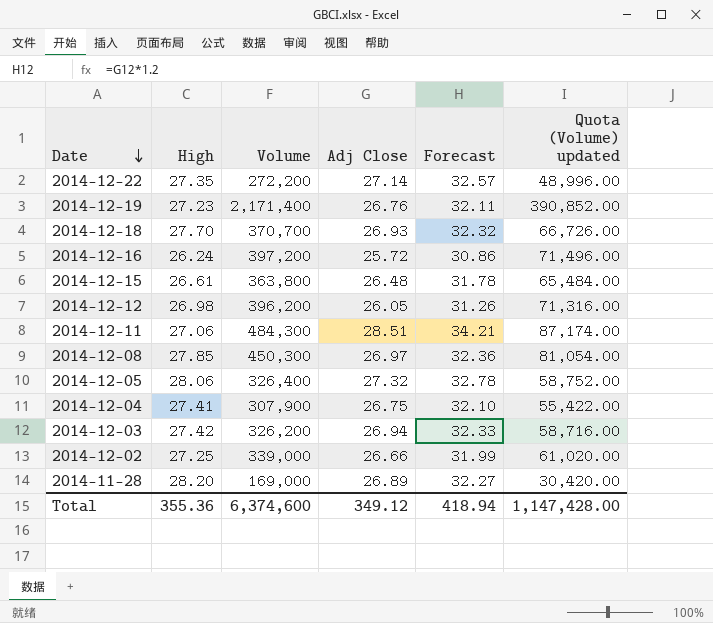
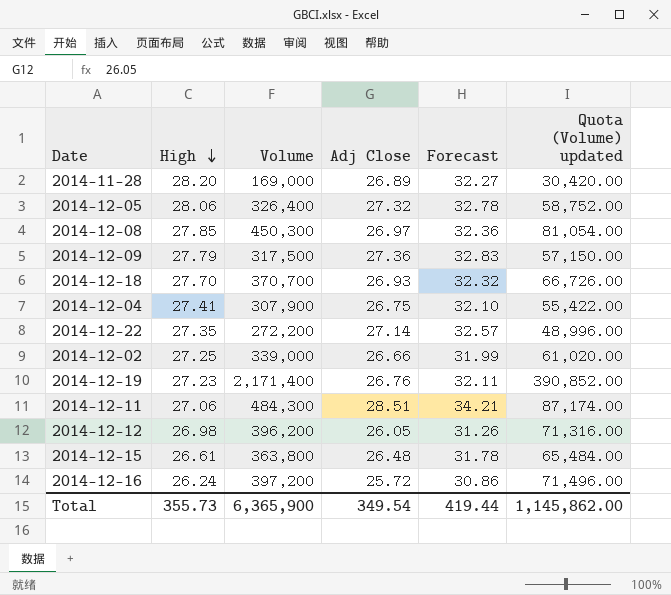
row order: Date descending -> High descending
row 2014-12-03: 27.42 | 326,200 | 26.94 | 32.33 | 58,716.00 -> none
row 2014-12-09: none -> 27.79 | 317,500 | 27.36 | 32.83 | 57,150.00
Total | High: 355.36 -> 355.73
Total | Volume: 6,374,600 -> 6,365,900
Total | Adj Close: 349.12 -> 349.54
Total | Forecast: 418.94 -> 419.44
Total | Quota (Volume) updated: 1,147,428.00 -> 1,145,862.00

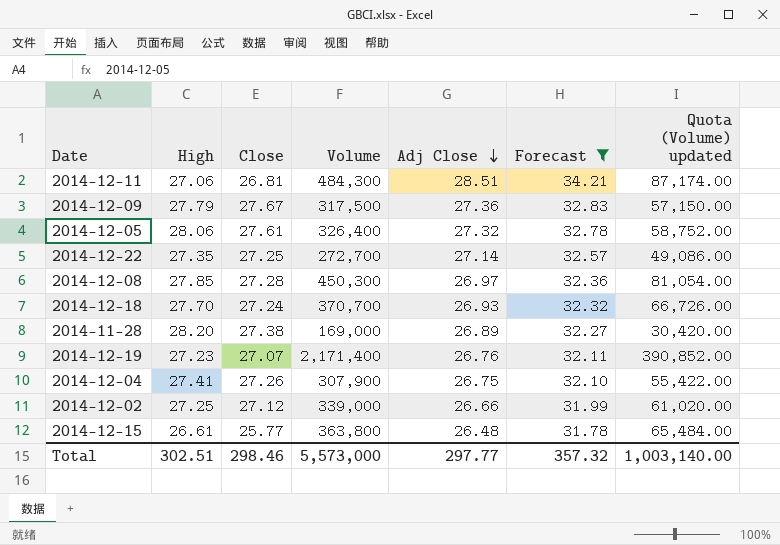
filter: none -> Forecast >= 31.78
row order: High descending -> Adj Close descending
column Close | position: none -> 3
2014-12-22 | Volume: 272,200 -> 272,700
2014-12-22 | Quota (Volume) updated: 48,996.00 -> 49,086.00
Total | High: 355.73 -> 302.51
Total | Volume: 6,365,900 -> 5,573,000
Total | Adj Close: 349.54 -> 297.77
Total | Forecast: 419.44 -> 357.32
Total | Quota (Volume) updated: 1,145,862.00 -> 1,003,140.00

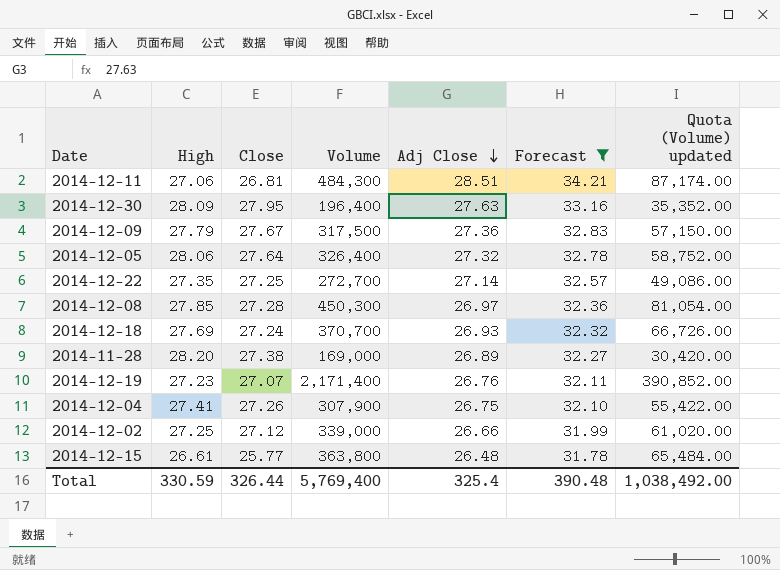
row 2014-12-30: none -> 28.09 | 27.95 | 196,400 | 27.63 | 33.16 | 35,352.00
2014-12-05 | Close: 27.61 -> 27.64
2014-12-18 | High: 27.70 -> 27.69
Total | High: 302.51 -> 330.59
Total | Close: 298.46 -> 326.44
Total | Volume: 5,573,000 -> 5,769,400
Total | Adj Close: 297.77 -> 325.4
Total | Forecast: 357.32 -> 390.48
Total | Quota (Volume) updated: 1,003,140.00 -> 1,038,492.00

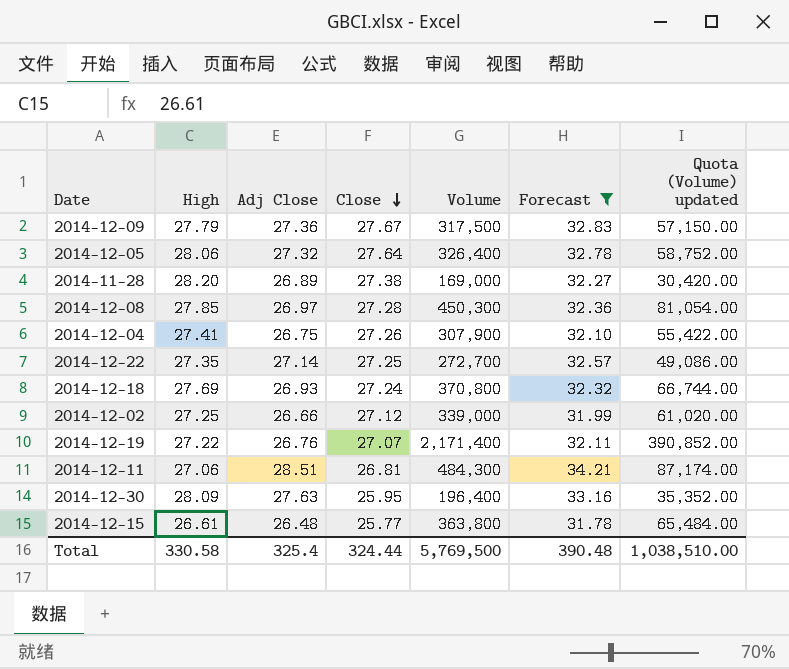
row order: Adj Close descending -> Close descending
column Adj Close | position: 5 -> 3
2014-12-18 | Volume: 370,700 -> 370,800
2014-12-18 | Quota (Volume) updated: 66,726.00 -> 66,744.00
2014-12-19 | High: 27.23 -> 27.22
2014-12-30 | Close: 27.95 -> 25.95
Total | High: 330.59 -> 330.58
Total | Close: 326.44 -> 324.44
Total | Volume: 5,769,400 -> 5,769,500
Total | Quota (Volume) updated: 1,038,492.00 -> 1,038,510.00

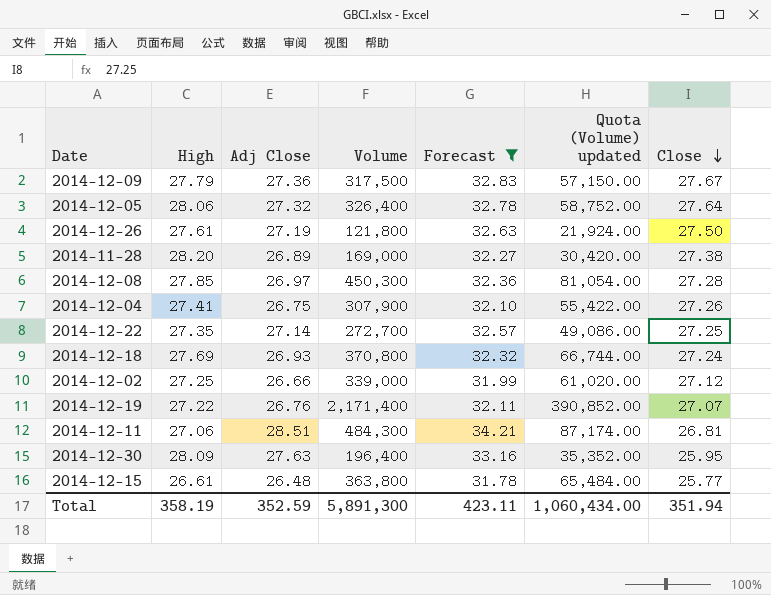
column Close | position: 4 -> 7
row 2014-12-26: none -> 27.61 | 27.19 | 121,800 | 32.63 | 21,924.00 | 27.50
Total | High: 330.58 -> 358.19
Total | Adj Close: 325.4 -> 352.59
Total | Volume: 5,769,500 -> 5,891,300
Total | Forecast: 390.48 -> 423.11
Total | Quota (Volume) updated: 1,038,510.00 -> 1,060,434.00
Total | Close: 324.44 -> 351.94

